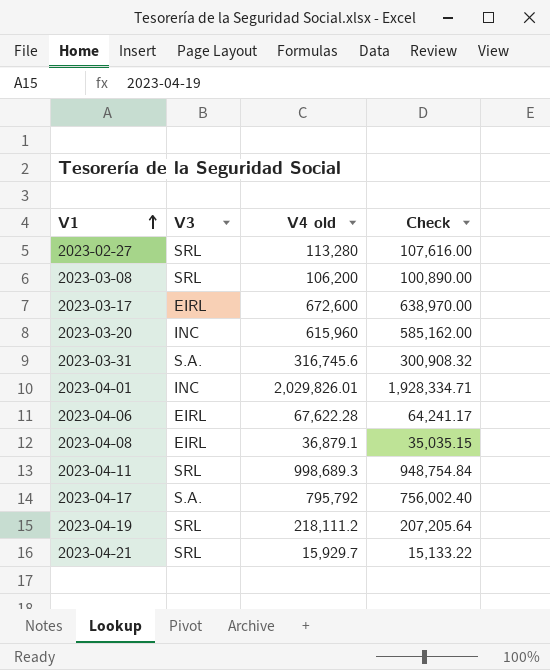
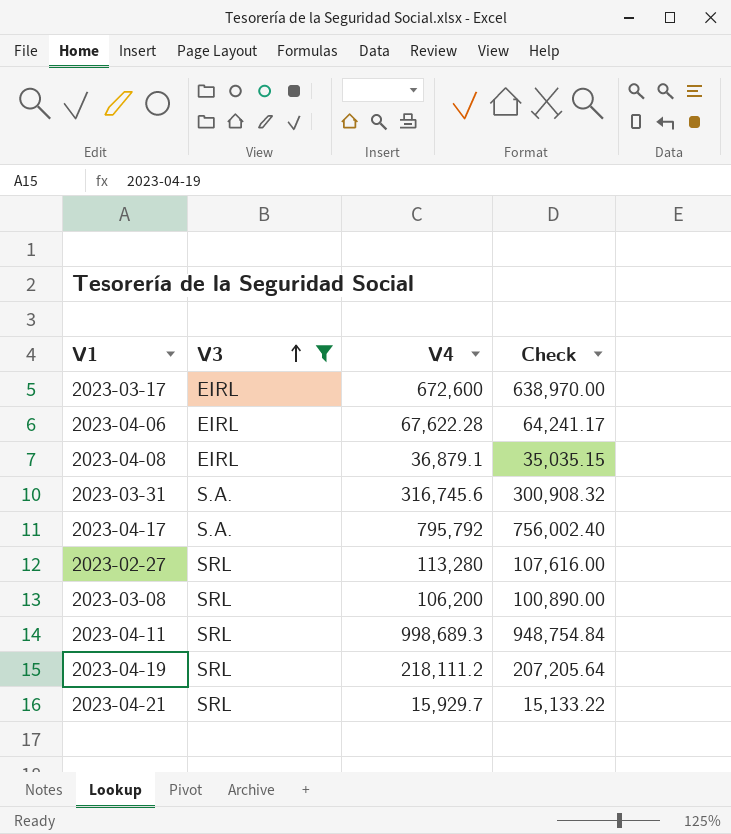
filter: none -> V3 != INC
row order: V1 ascending -> V3 ascending
column name: V4 old -> V4

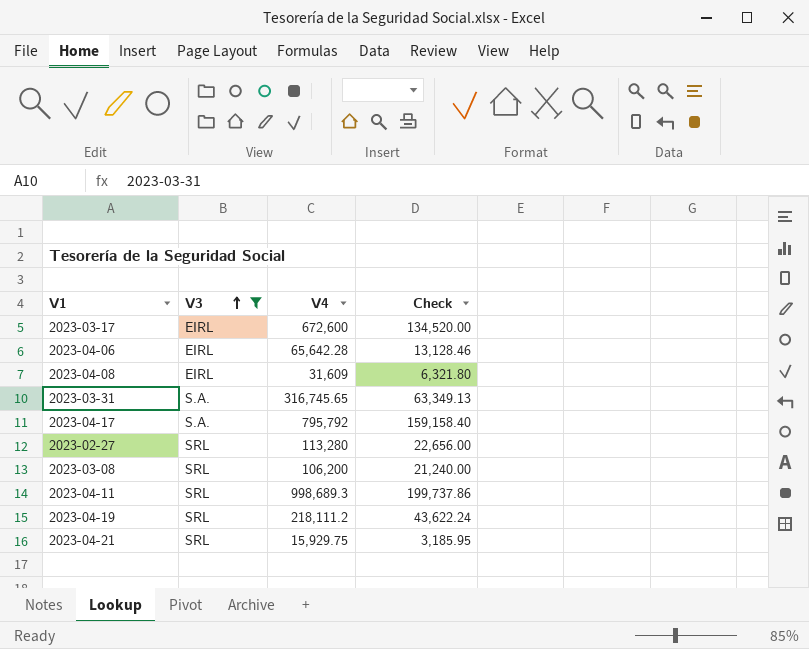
column Check | formula: [V4] * 0.95 -> [V4] * 0.2
2023-04-06 | V4: 67,622.28 -> 65,642.28
2023-04-08 | V4: 36,879.1 -> 31,609
2023-03-31 | V4: 316,745.6 -> 316,745.65
2023-04-21 | V4: 15,929.7 -> 15,929.75

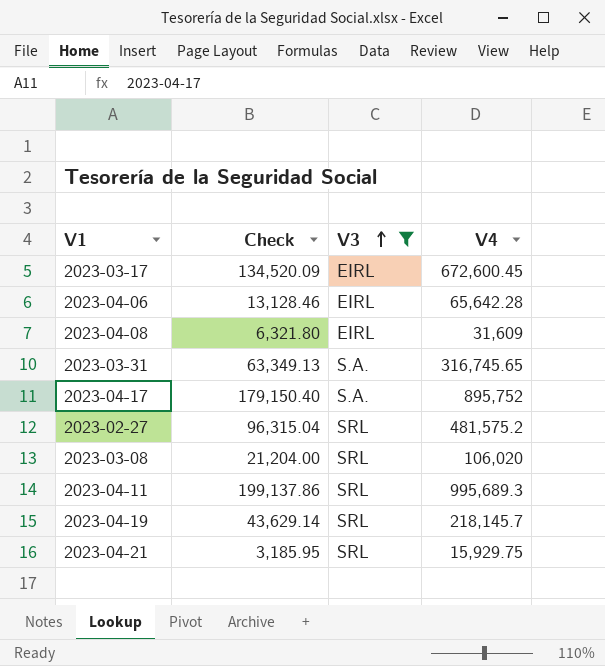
column Check | position: 4 -> 2
2023-03-17 | Check: 134,520.00 -> 134,520.09
2023-03-17 | V4: 672,600 -> 672,600.45
2023-04-17 | Check: 159,158.40 -> 179,150.40
2023-04-17 | V4: 795,792 -> 895,752
2023-02-27 | Check: 22,656.00 -> 96,315.04
2023-02-27 | V4: 113,280 -> 481,575.2
2023-03-08 | Check: 21,240.00 -> 21,204.00
2023-03-08 | V4: 106,200 -> 106,020
2023-04-11 | Check: 199,737.86 -> 199,137.86
2023-04-11 | V4: 998,689.3 -> 995,689.3
2023-04-19 | Check: 43,622.24 -> 43,629.14
2023-04-19 | V4: 218,111.2 -> 218,145.7

